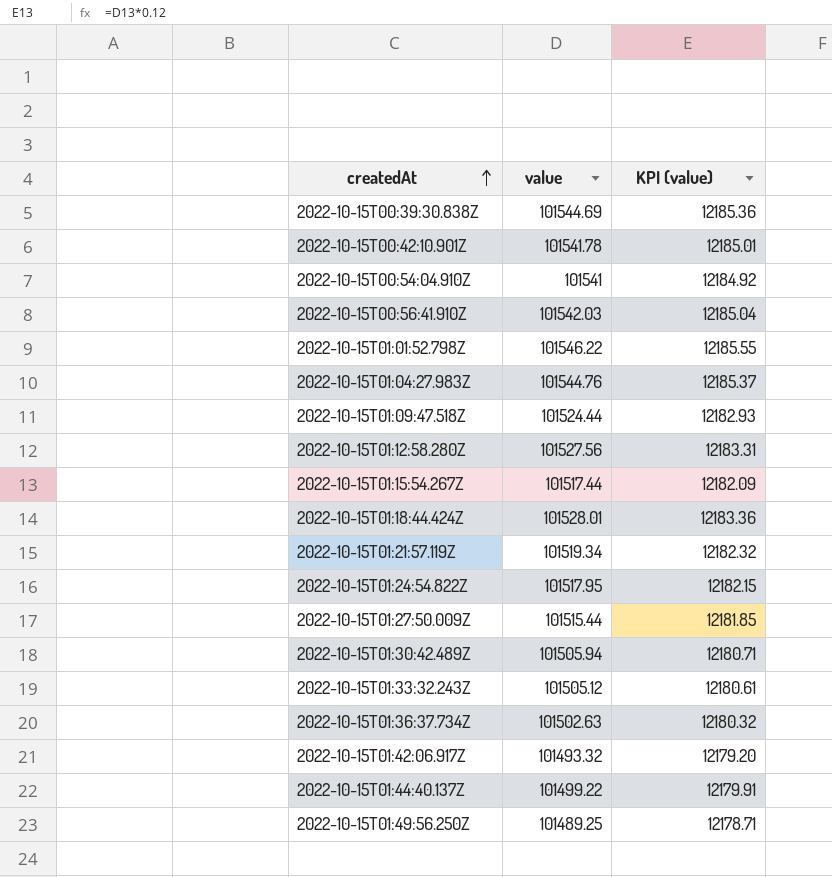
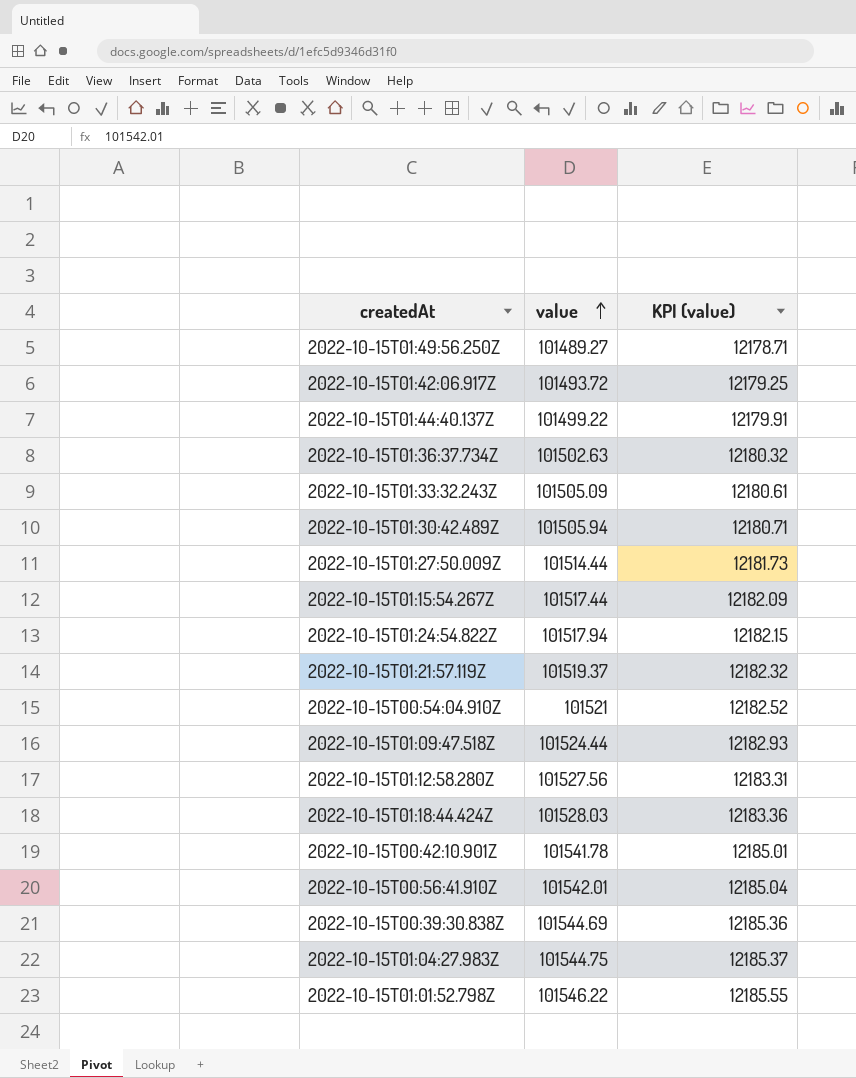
row order: createdAt ascending -> value ascending
2022-10-15T01:49:56.250Z | value: 101489.25 -> 101489.27
2022-10-15T01:42:06.917Z | value: 101493.32 -> 101493.72
2022-10-15T01:42:06.917Z | KPI (value): 12179.20 -> 12179.25
2022-10-15T01:33:32.243Z | value: 101505.12 -> 101505.09
2022-10-15T01:27:50.009Z | value: 101515.44 -> 101514.44
2022-10-15T01:27:50.009Z | KPI (value): 12181.85 -> 12181.73
2022-10-15T01:24:54.822Z | value: 101517.95 -> 101517.94
2022-10-15T01:21:57.119Z | value: 101519.34 -> 101519.37
2022-10-15T00:54:04.910Z | value: 101541 -> 101521
2022-10-15T00:54:04.910Z | KPI (value): 12184.92 -> 12182.52
2022-10-15T01:18:44.424Z | value: 101528.01 -> 101528.03
2022-10-15T00:56:41.910Z | value: 101542.03 -> 101542.01
2022-10-15T01:04:27.983Z | value: 101544.76 -> 101544.75

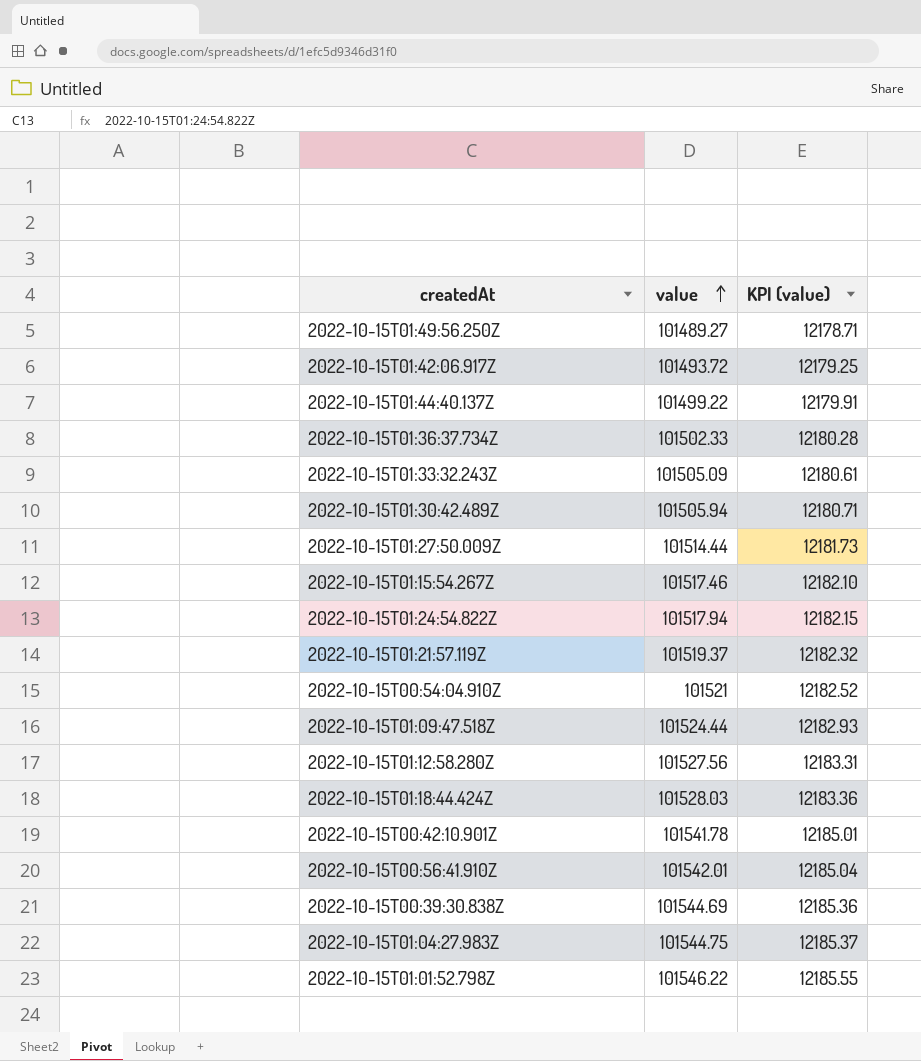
2022-10-15T01:36:37.734Z | value: 101502.63 -> 101502.33
2022-10-15T01:36:37.734Z | KPI (value): 12180.32 -> 12180.28
2022-10-15T01:15:54.267Z | value: 101517.44 -> 101517.46
2022-10-15T01:15:54.267Z | KPI (value): 12182.09 -> 12182.10

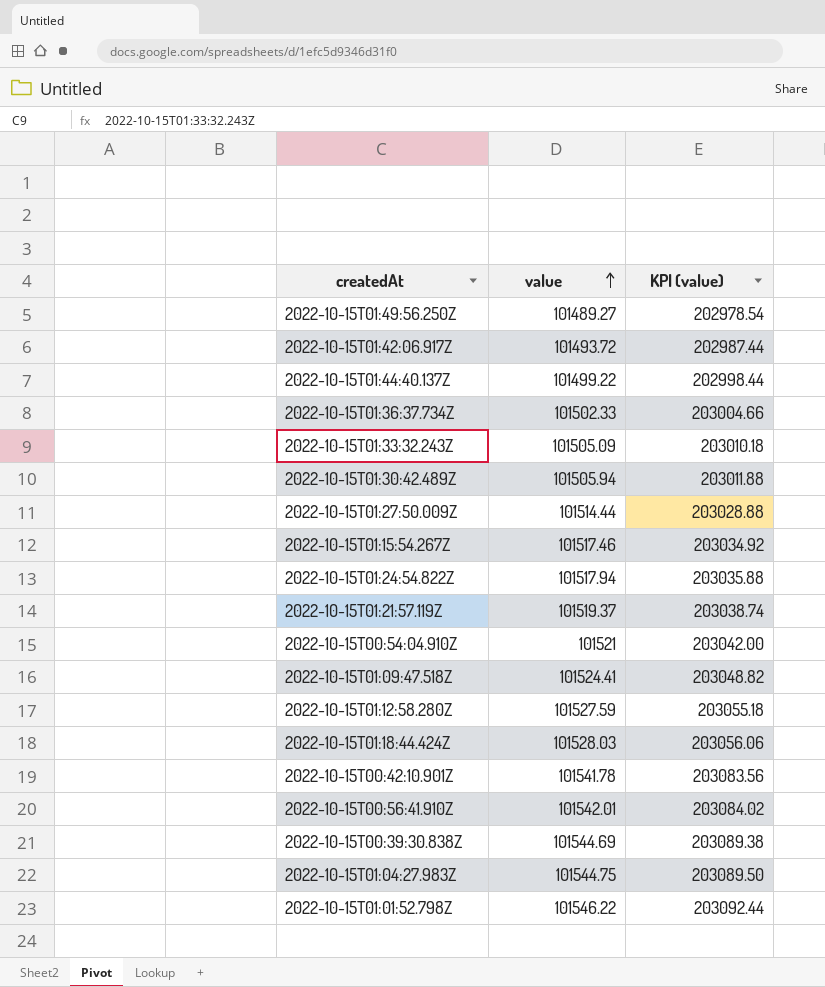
column KPI (value) | formula: [value] * 0.12 -> [value] * 2
2022-10-15T01:09:47.518Z | value: 101524.44 -> 101524.41
2022-10-15T01:12:58.280Z | value: 101527.56 -> 101527.59

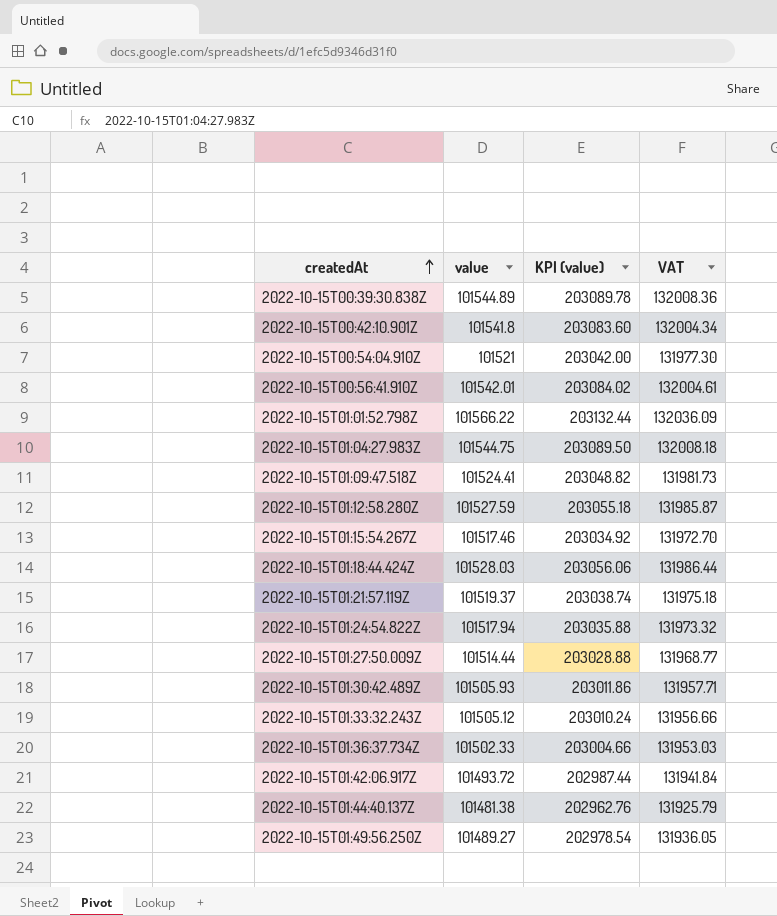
row order: value ascending -> createdAt ascending
column VAT | formula: none -> [value] * 1.3
2022-10-15T00:39:30.838Z | value: 101544.69 -> 101544.89
2022-10-15T00:39:30.838Z | KPI (value): 203089.38 -> 203089.78
2022-10-15T00:42:10.901Z | value: 101541.78 -> 101541.8
2022-10-15T00:42:10.901Z | KPI (value): 203083.56 -> 203083.60
2022-10-15T01:01:52.798Z | value: 101546.22 -> 101566.22
2022-10-15T01:01:52.798Z | KPI (value): 203092.44 -> 203132.44
2022-10-15T01:30:42.489Z | value: 101505.94 -> 101505.93
2022-10-15T01:30:42.489Z | KPI (value): 203011.88 -> 203011.86
2022-10-15T01:33:32.243Z | value: 101505.09 -> 101505.12
2022-10-15T01:33:32.243Z | KPI (value): 203010.18 -> 203010.24
2022-10-15T01:44:40.137Z | value: 101499.22 -> 101481.38
2022-10-15T01:44:40.137Z | KPI (value): 202998.44 -> 202962.76

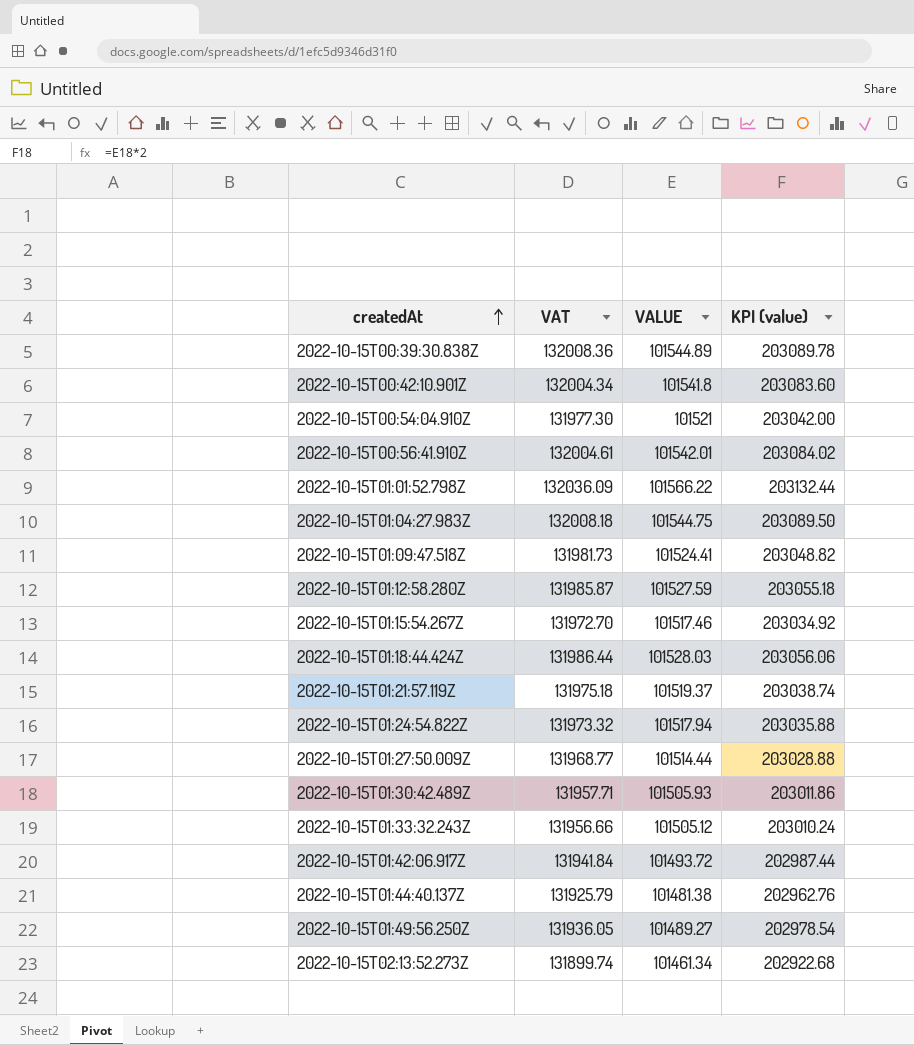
column VAT | position: 4 -> 2
column name: value -> VALUE
row 2022-10-15T01:36:37.734Z: 101502.33 | 203004.66 | 131953.03 -> none
row 2022-10-15T02:13:52.273Z: none -> 131899.74 | 101461.34 | 202922.68

